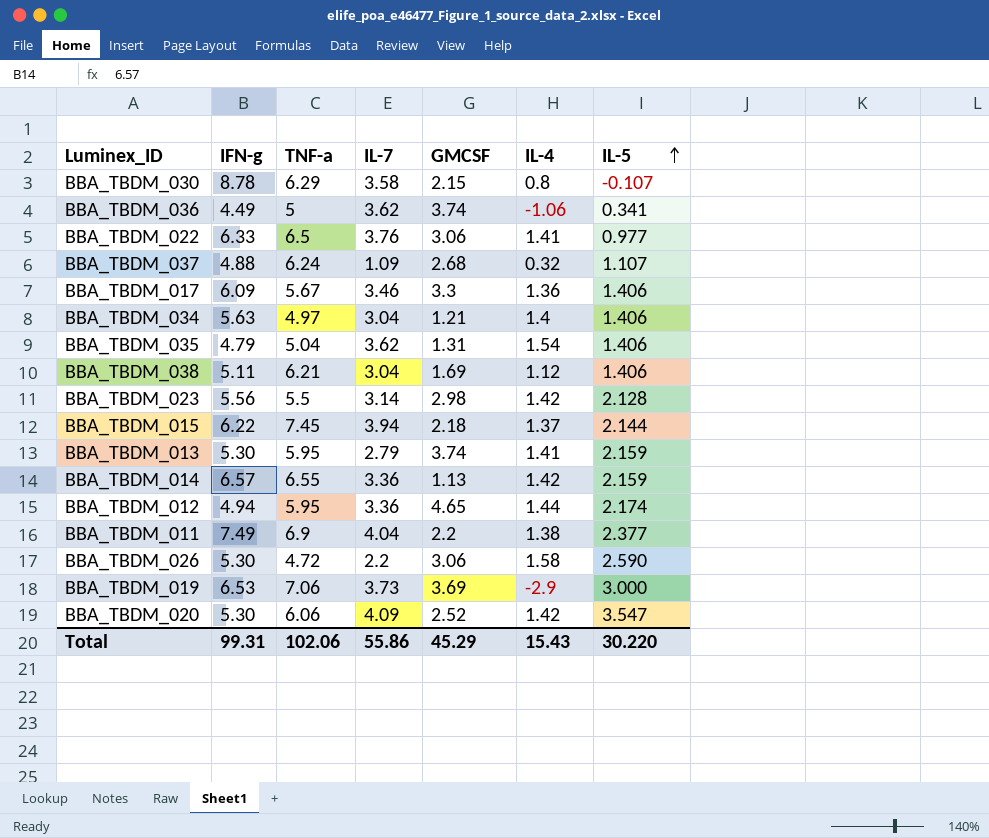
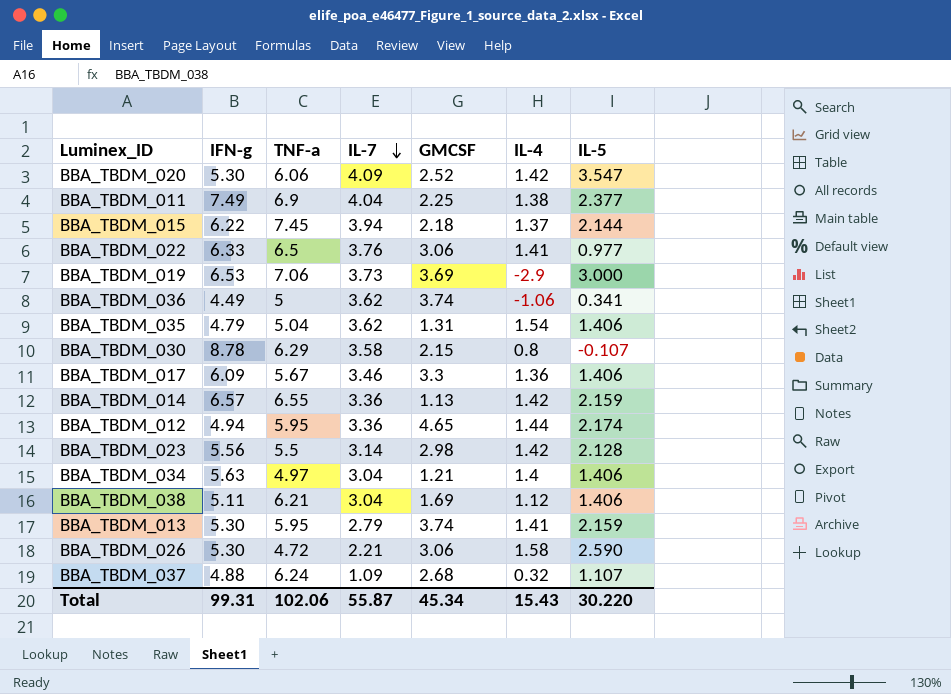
row order: IL-5 ascending -> IL-7 descending
BBA_TBDM_011 | GMCSF: 2.2 -> 2.25
BBA_TBDM_026 | IL-7: 2.2 -> 2.21
Total | IL-7: 55.86 -> 55.87
Total | GMCSF: 45.29 -> 45.34

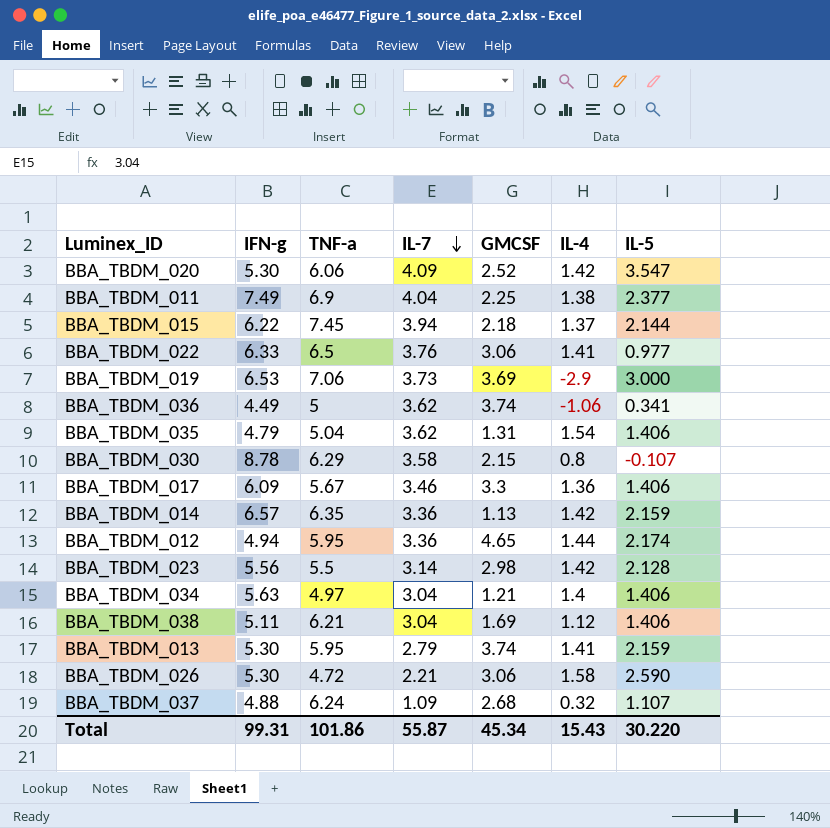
BBA_TBDM_014 | TNF-a: 6.55 -> 6.35
Total | TNF-a: 102.06 -> 101.86

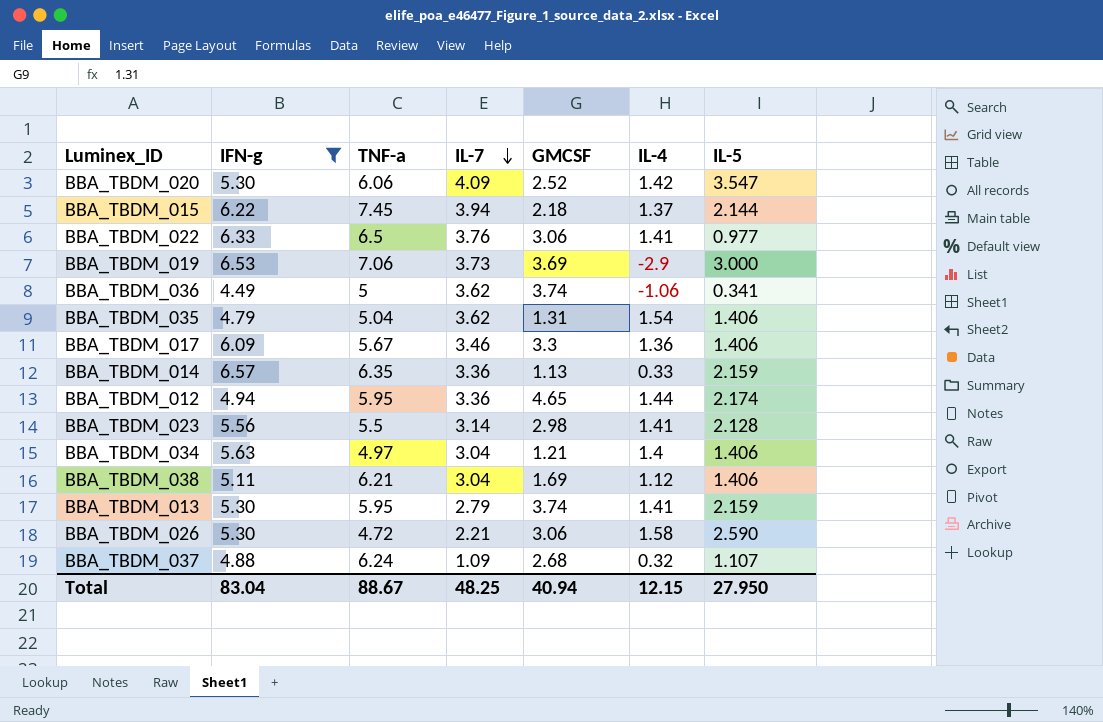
filter: none -> IFN-g <= 6.57
BBA_TBDM_014 | IL-4: 1.42 -> 0.33
BBA_TBDM_023 | IL-4: 1.42 -> 1.41
Total | IFN-g: 99.31 -> 83.04
Total | TNF-a: 101.86 -> 88.67
Total | IL-7: 55.87 -> 48.25
Total | GMCSF: 45.34 -> 40.94
Total | IL-4: 15.43 -> 12.15
Total | IL-5: 30.220 -> 27.950

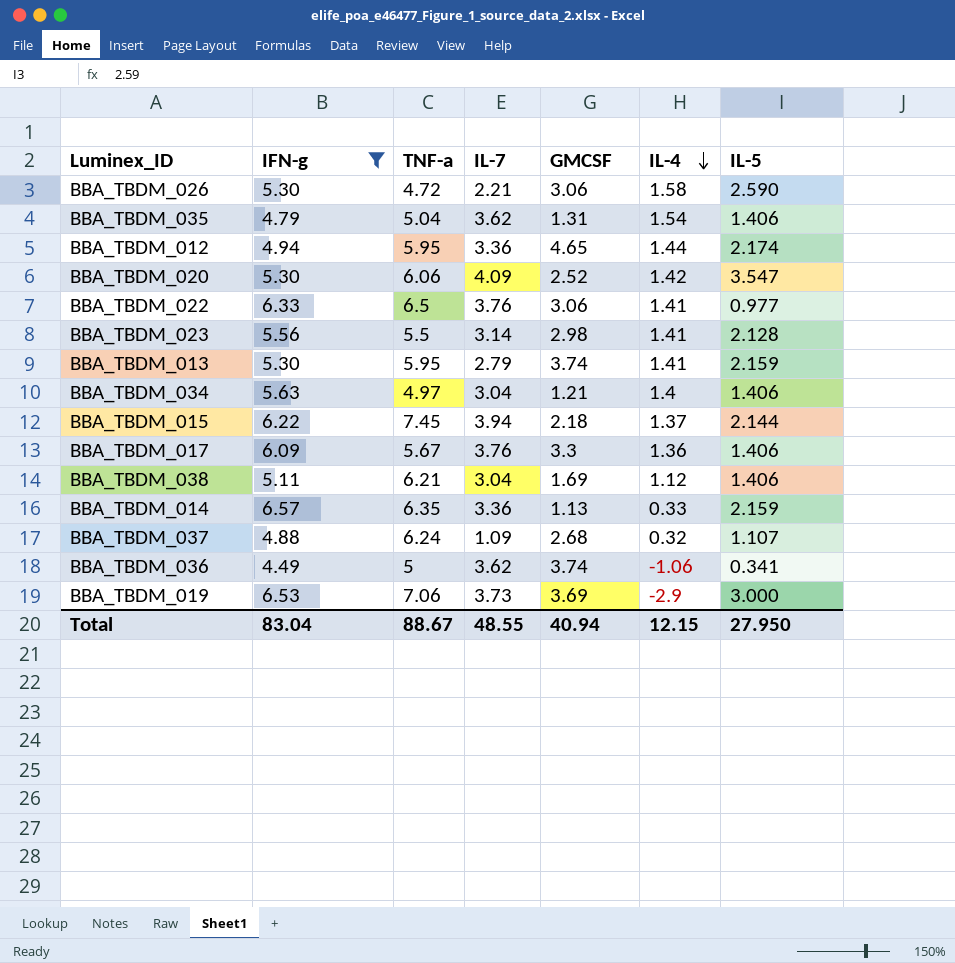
row order: IL-7 descending -> IL-4 descending
BBA_TBDM_017 | IL-7: 3.46 -> 3.76
Total | IL-7: 48.25 -> 48.55

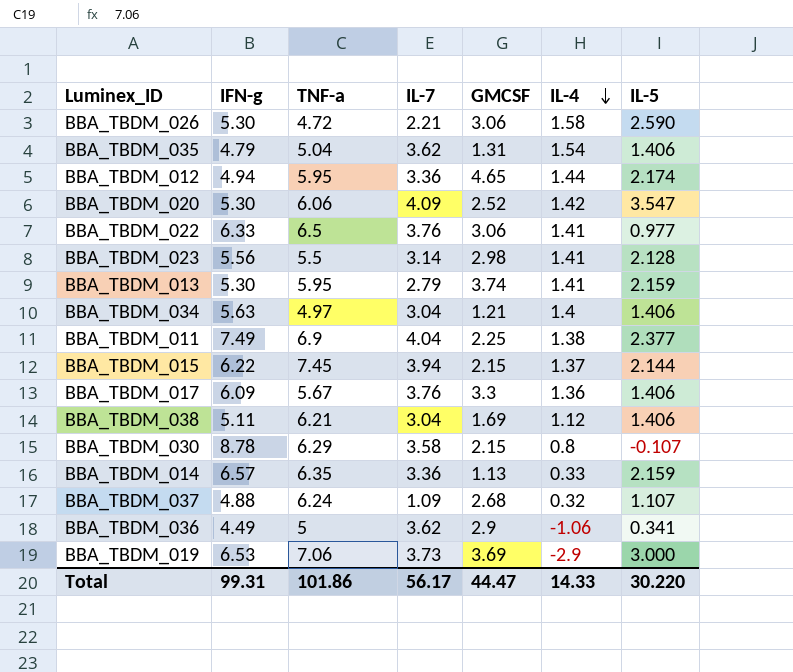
filter: IFN-g <= 6.57 -> none
BBA_TBDM_015 | GMCSF: 2.18 -> 2.15
BBA_TBDM_036 | GMCSF: 3.74 -> 2.9
Total | IFN-g: 83.04 -> 99.31
Total | TNF-a: 88.67 -> 101.86
Total | IL-7: 48.55 -> 56.17
Total | GMCSF: 40.94 -> 44.47
Total | IL-4: 12.15 -> 14.33
Total | IL-5: 27.950 -> 30.220

